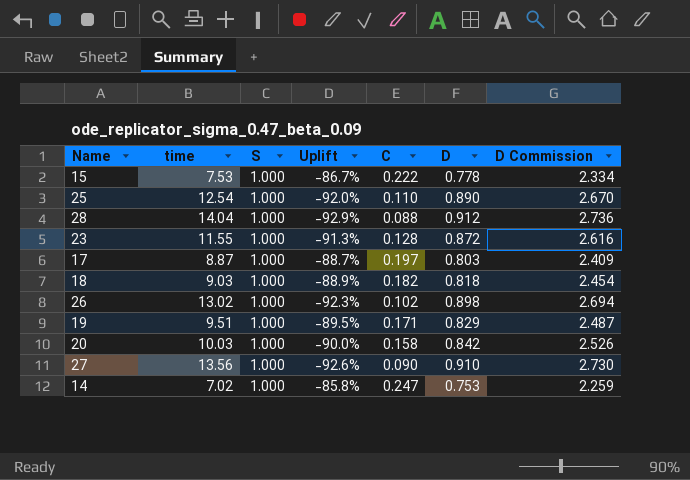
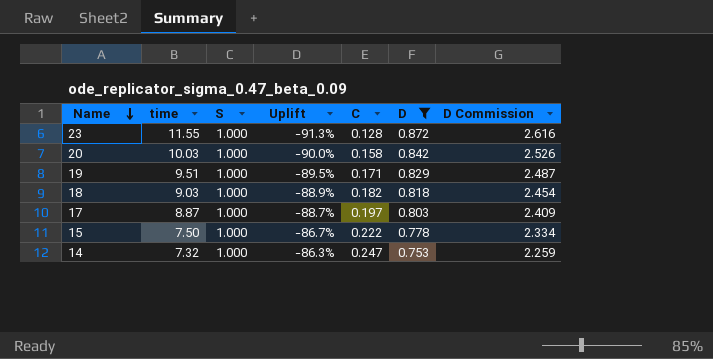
filter: none -> D <= 0.872
row order: none -> Name descending
15 | time: 7.53 -> 7.50
14 | time: 7.02 -> 7.32
14 | Uplift: -85.8% -> -86.3%

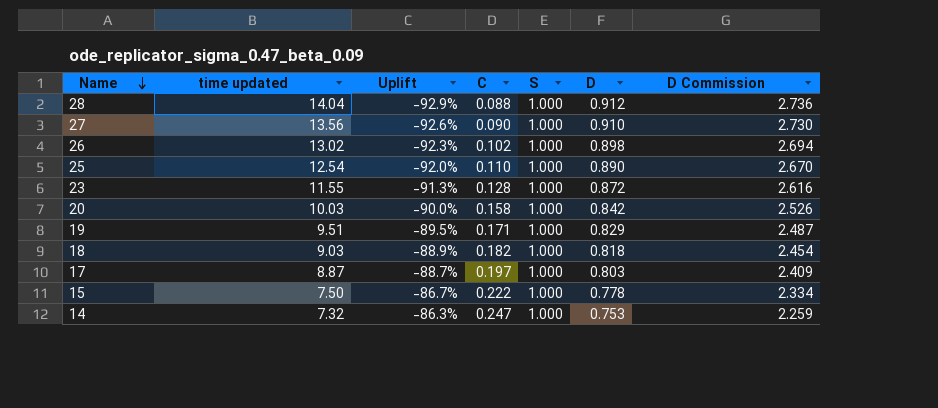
filter: D <= 0.872 -> none
column name: time -> time updated
column S | position: 3 -> 5

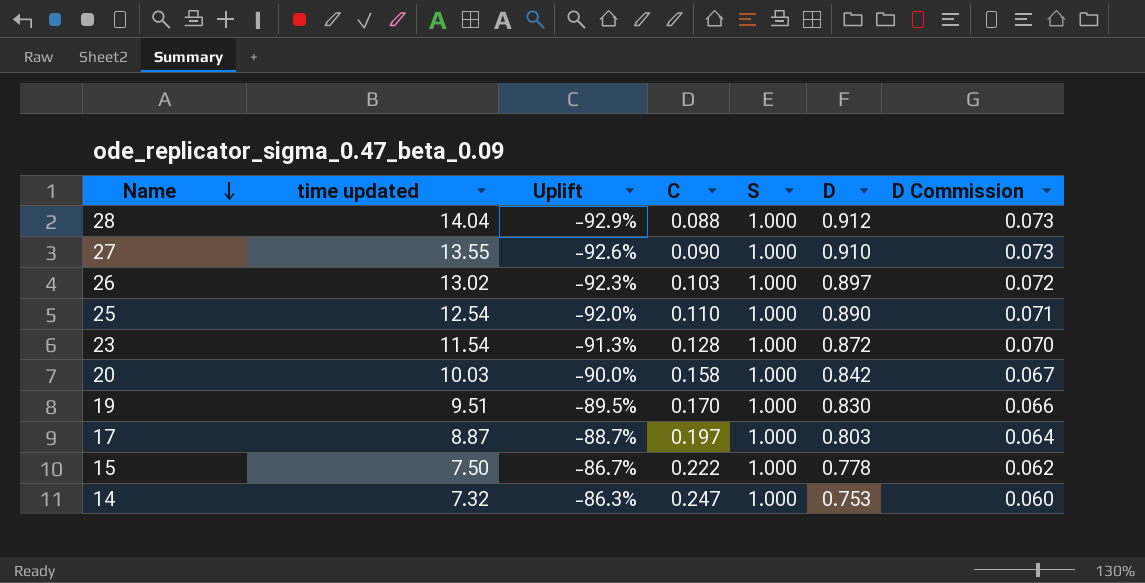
column D Commission | formula: [D] * 3 -> [D] * 0.08
row 18: 9.03 | -88.9% | 0.182 | 1.000 | 0.818 | 2.454 -> none
27 | time updated: 13.56 -> 13.55
26 | C: 0.102 -> 0.103
26 | D: 0.898 -> 0.897
23 | time updated: 11.55 -> 11.54
19 | C: 0.171 -> 0.170
19 | D: 0.829 -> 0.830

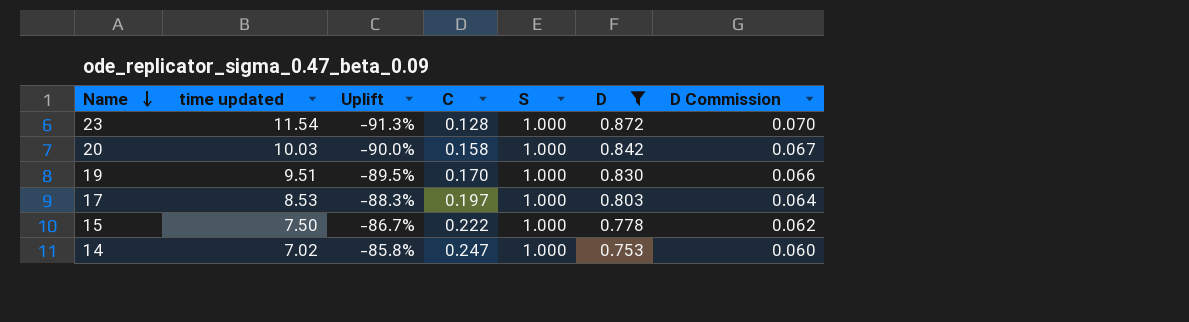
filter: none -> D <= 0.872
17 | time updated: 8.87 -> 8.53
17 | Uplift: -88.7% -> -88.3%
14 | time updated: 7.32 -> 7.02
14 | Uplift: -86.3% -> -85.8%

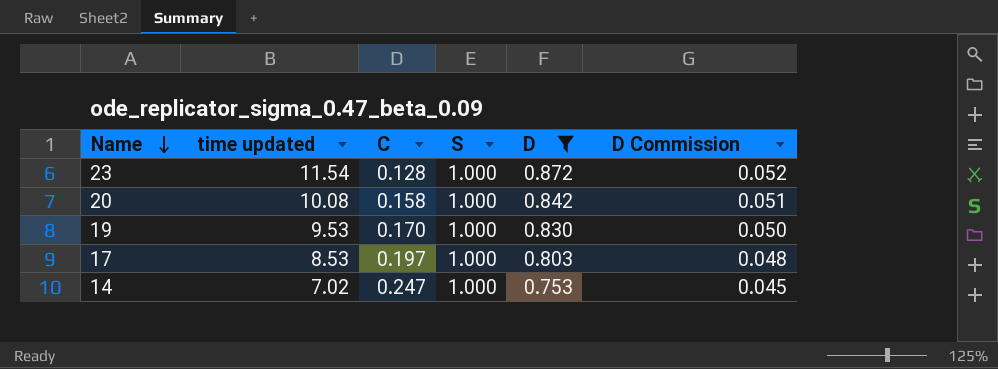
column Uplift | formula: ([S] - [time updated]) / [time updated] -> none
column D Commission | formula: [D] * 0.08 -> [D] * 0.06
row 15: 7.50 | -86.7% | 0.222 | 1.000 | 0.778 | 0.062 -> none
20 | time updated: 10.03 -> 10.08
19 | time updated: 9.51 -> 9.53

